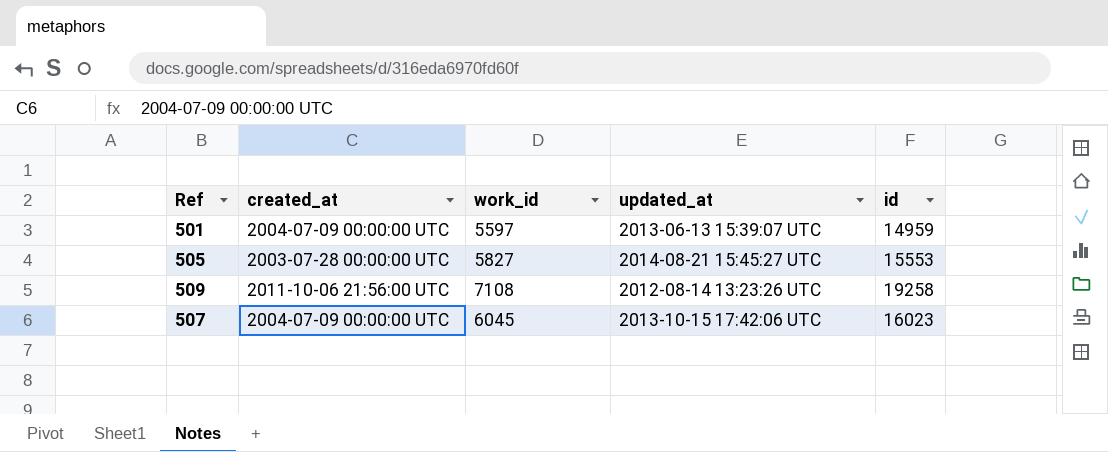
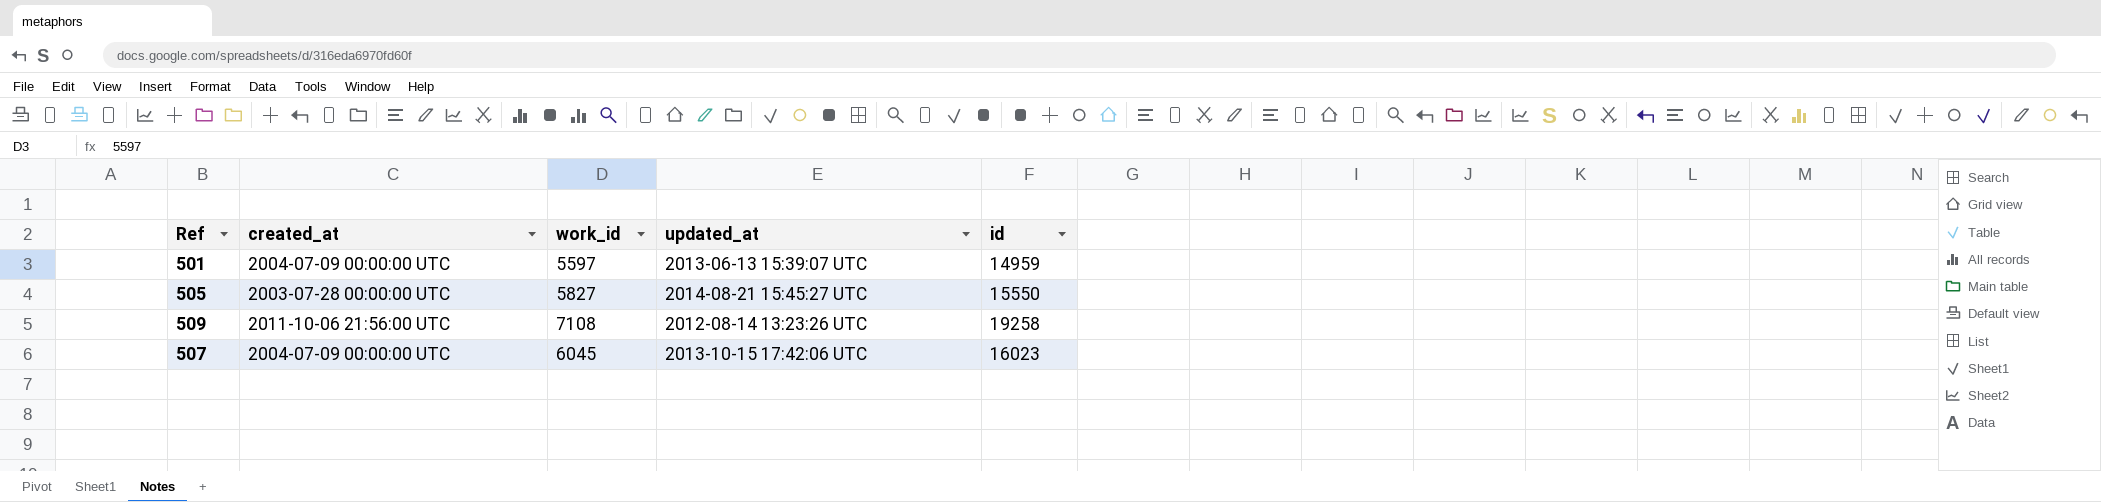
505 | id: 15553 -> 15550

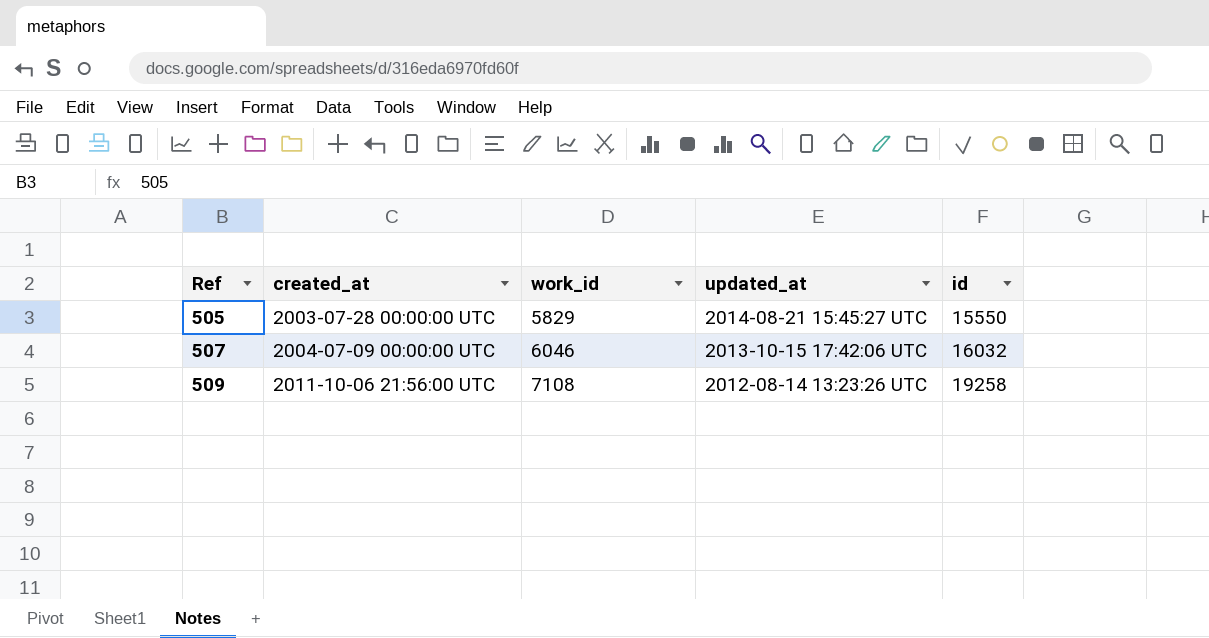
row order: none -> Ref ascending
row 501: 2004-07-09 00:00:00 UTC | 5597 | 2013-06-13 15:39:07 UTC | 14959 -> none
505 | work_id: 5827 -> 5829
507 | work_id: 6045 -> 6046
507 | id: 16023 -> 16032

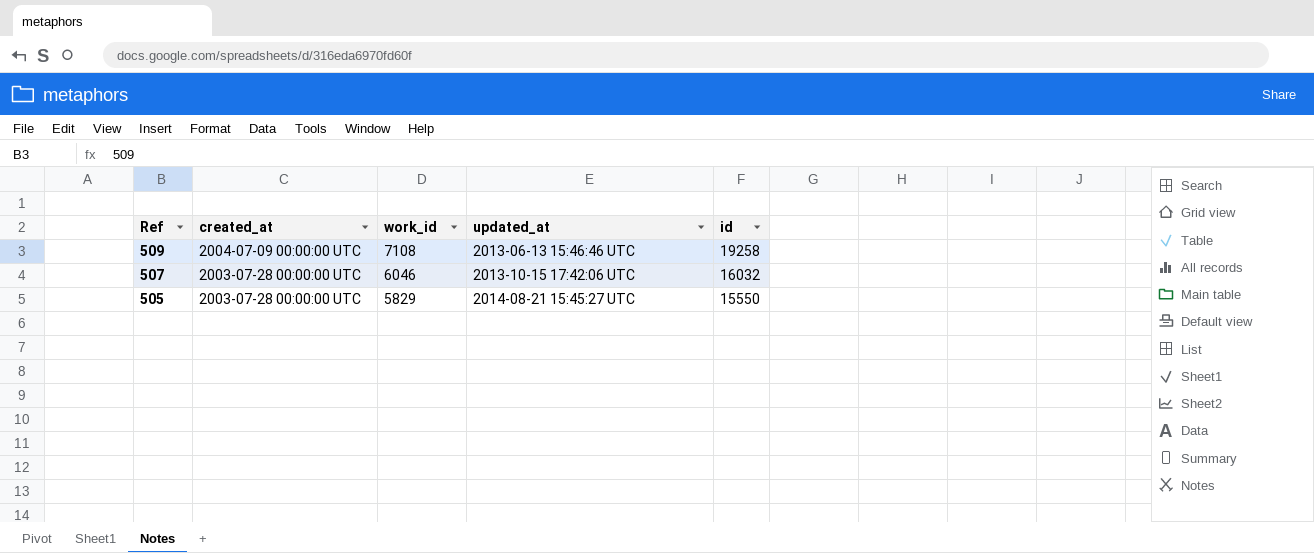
row order: Ref ascending -> Ref descending
509 | created_at: 2011-10-06 21:56:00 UTC -> 2004-07-09 00:00:00 UTC
509 | updated_at: 2012-08-14 13:23:26 UTC -> 2013-06-13 15:46:46 UTC
507 | created_at: 2004-07-09 00:00:00 UTC -> 2003-07-28 00:00:00 UTC

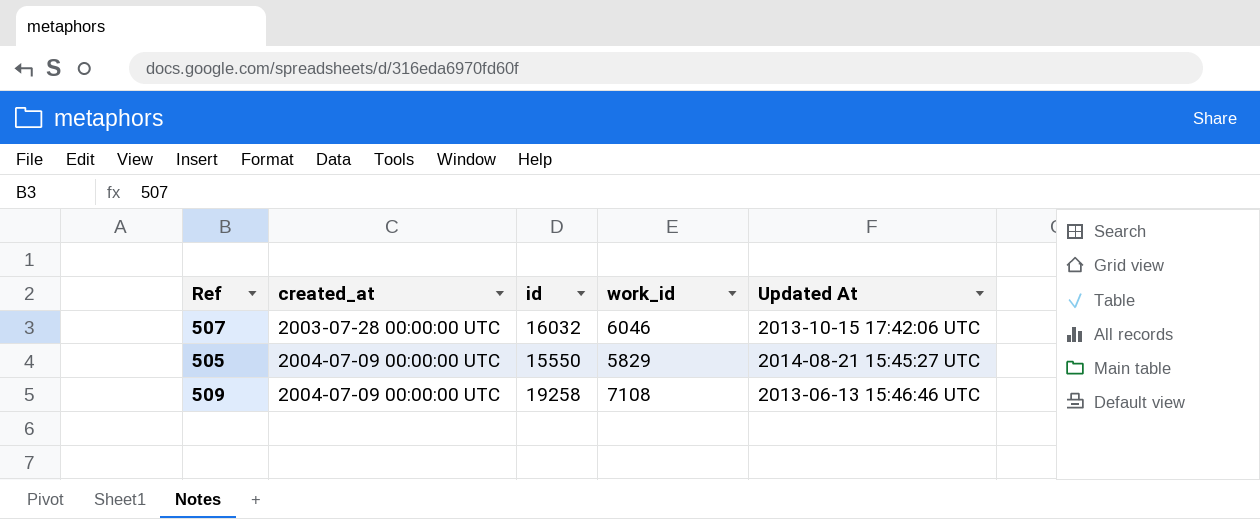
row order: Ref descending -> created_at ascending
column id | position: 5 -> 3
column name: updated_at -> Updated At
505 | created_at: 2003-07-28 00:00:00 UTC -> 2004-07-09 00:00:00 UTC

